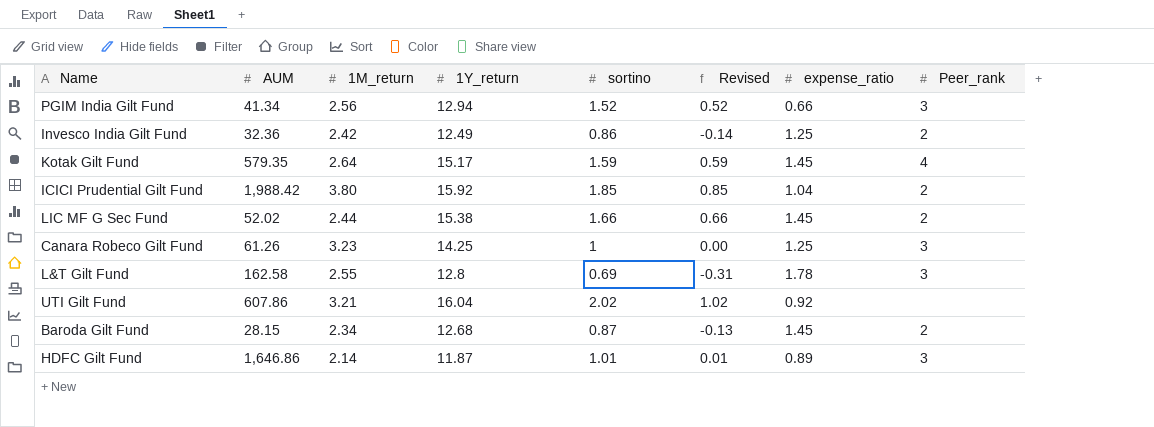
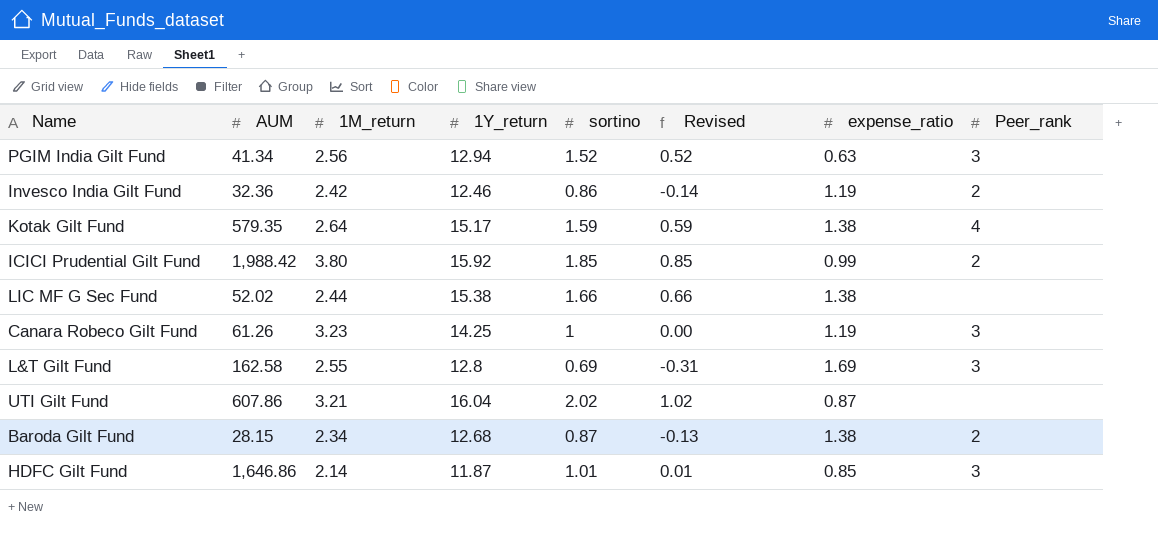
PGIM India Gilt Fund | expense_ratio: 0.66 -> 0.63
Invesco India Gilt Fund | 1Y_return: 12.49 -> 12.46
Invesco India Gilt Fund | expense_ratio: 1.25 -> 1.19
Kotak Gilt Fund | expense_ratio: 1.45 -> 1.38
ICICI Prudential Gilt Fund | expense_ratio: 1.04 -> 0.99
LIC MF G Sec Fund | expense_ratio: 1.45 -> 1.38
LIC MF G Sec Fund | Peer_rank: 2 -> none
Canara Robeco Gilt Fund | expense_ratio: 1.25 -> 1.19
L&T Gilt Fund | expense_ratio: 1.78 -> 1.69
UTI Gilt Fund | expense_ratio: 0.92 -> 0.87
Baroda Gilt Fund | expense_ratio: 1.45 -> 1.38
HDFC Gilt Fund | expense_ratio: 0.89 -> 0.85

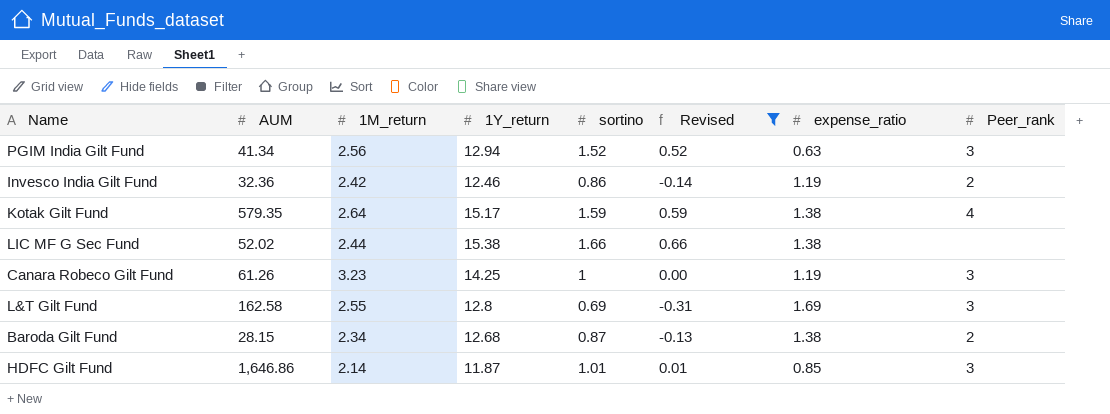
filter: none -> Revised <= 0.66

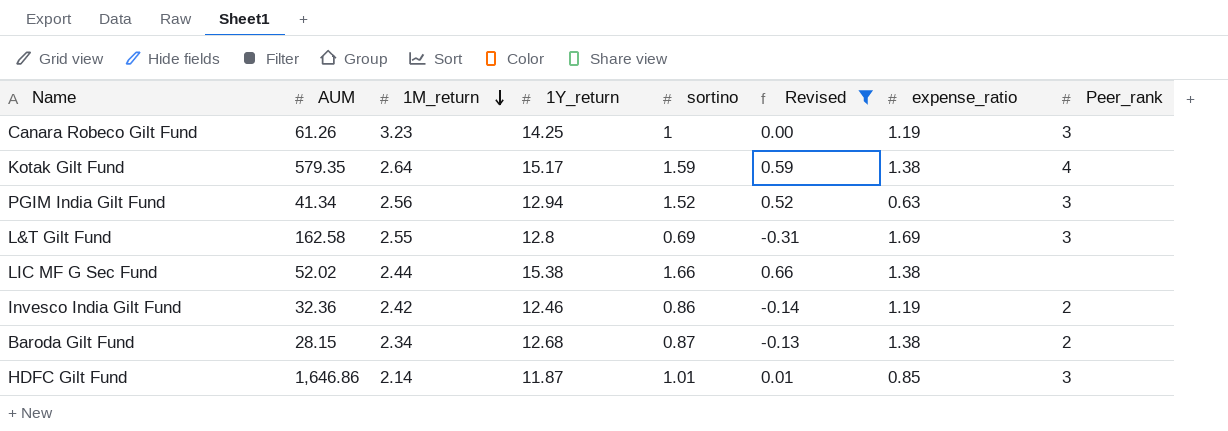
row order: none -> 1M_return descending

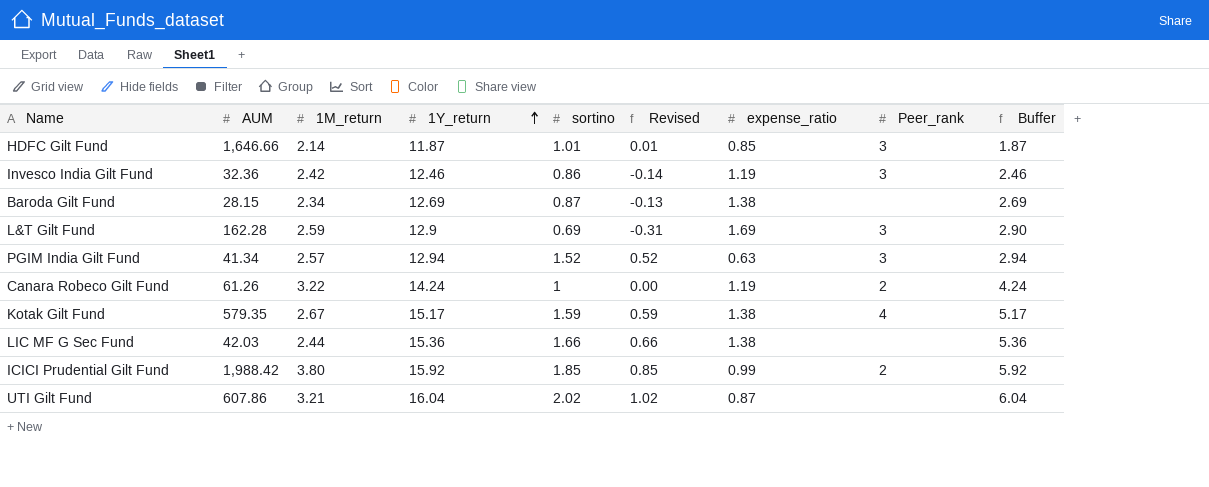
filter: Revised <= 0.66 -> none
row order: 1M_return descending -> 1Y_return ascending
column Buffer | formula: none -> [1Y_return] - 10
HDFC Gilt Fund | AUM: 1,646.86 -> 1,646.66
Invesco India Gilt Fund | Peer_rank: 2 -> 3
Baroda Gilt Fund | 1Y_return: 12.68 -> 12.69
Baroda Gilt Fund | Peer_rank: 2 -> none
L&T Gilt Fund | AUM: 162.58 -> 162.28
L&T Gilt Fund | 1M_return: 2.55 -> 2.59
L&T Gilt Fund | 1Y_return: 12.8 -> 12.9
PGIM India Gilt Fund | 1M_return: 2.56 -> 2.57
Canara Robeco Gilt Fund | 1M_return: 3.23 -> 3.22
Canara Robeco Gilt Fund | 1Y_return: 14.25 -> 14.24
Canara Robeco Gilt Fund | Peer_rank: 3 -> 2
Kotak Gilt Fund | 1M_return: 2.64 -> 2.67
LIC MF G Sec Fund | AUM: 52.02 -> 42.03
LIC MF G Sec Fund | 1Y_return: 15.38 -> 15.36

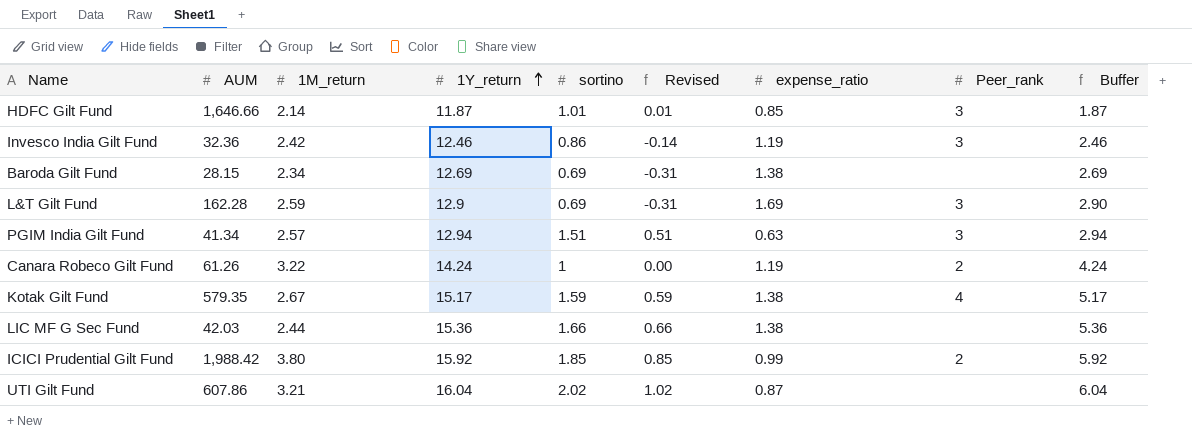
Baroda Gilt Fund | sortino: 0.87 -> 0.69
Baroda Gilt Fund | Revised: -0.13 -> -0.31
PGIM India Gilt Fund | sortino: 1.52 -> 1.51
PGIM India Gilt Fund | Revised: 0.52 -> 0.51

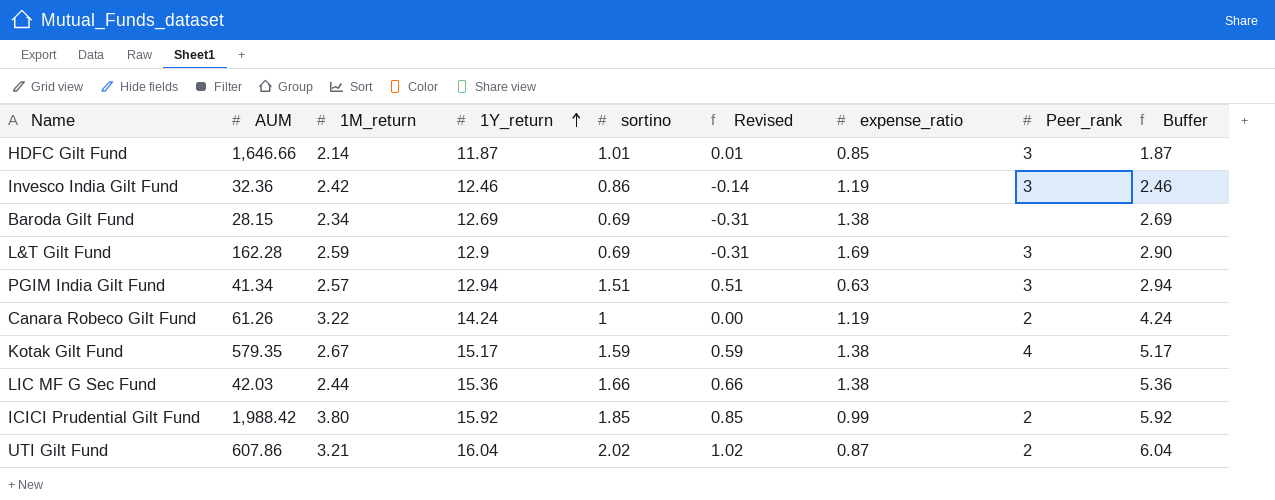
UTI Gilt Fund | Peer_rank: none -> 2

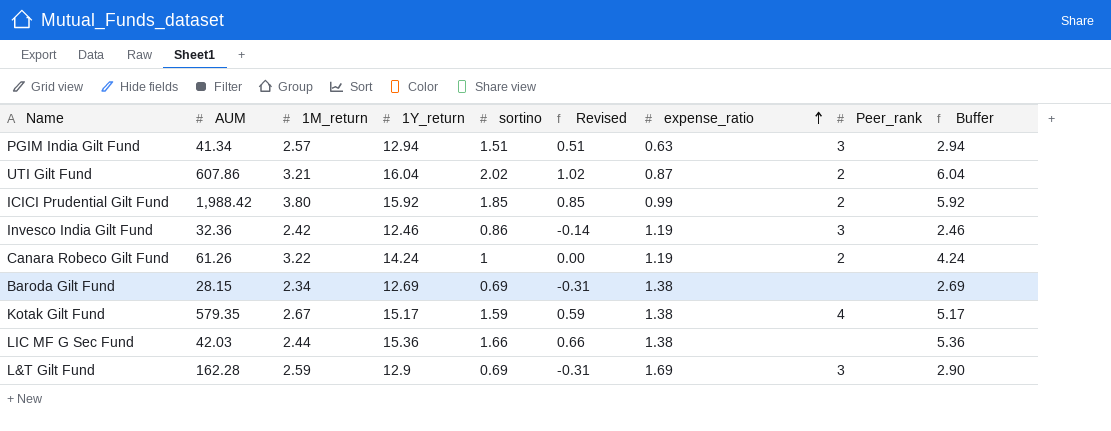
row order: 1Y_return ascending -> expense_ratio ascending
row HDFC Gilt Fund: 1,646.66 | 2.14 | 11.87 | 1.01 | 0.01 | 0.85 | 3 | 1.87 -> none

